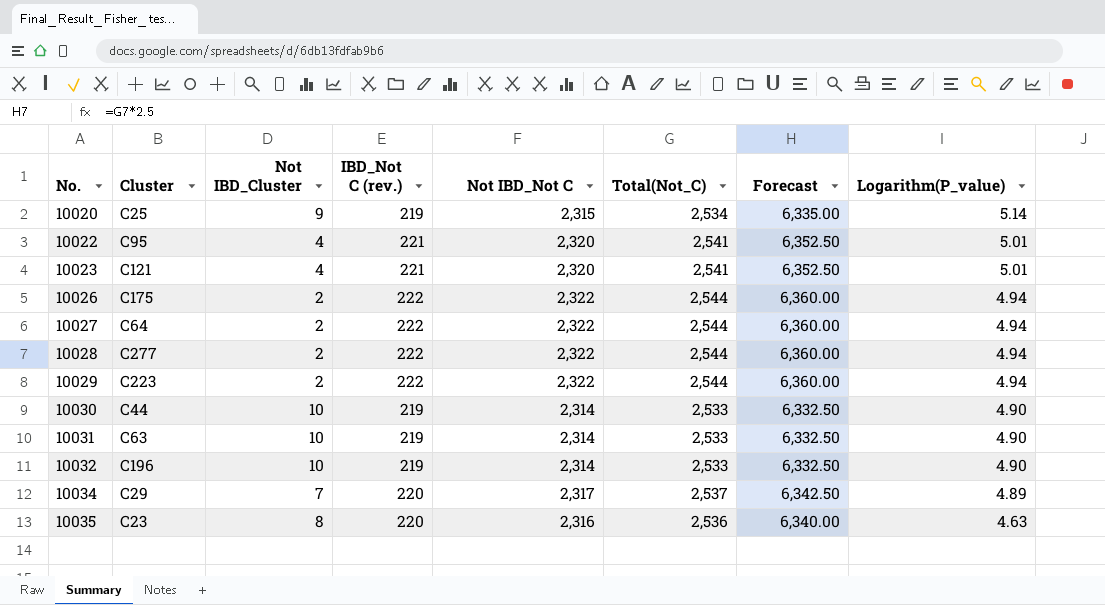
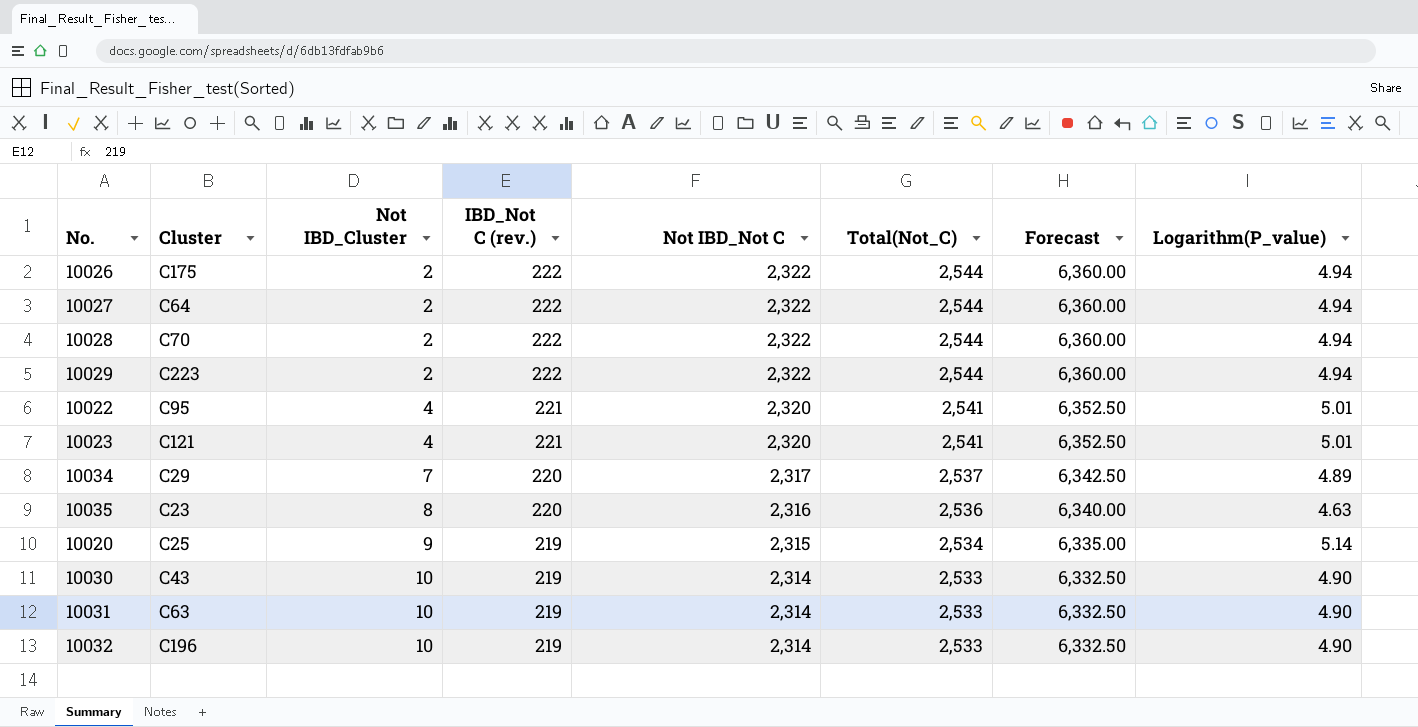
row order: No. ascending -> Not IBD_Cluster ascending
10028 | Cluster: C277 -> C70
10030 | Cluster: C44 -> C43

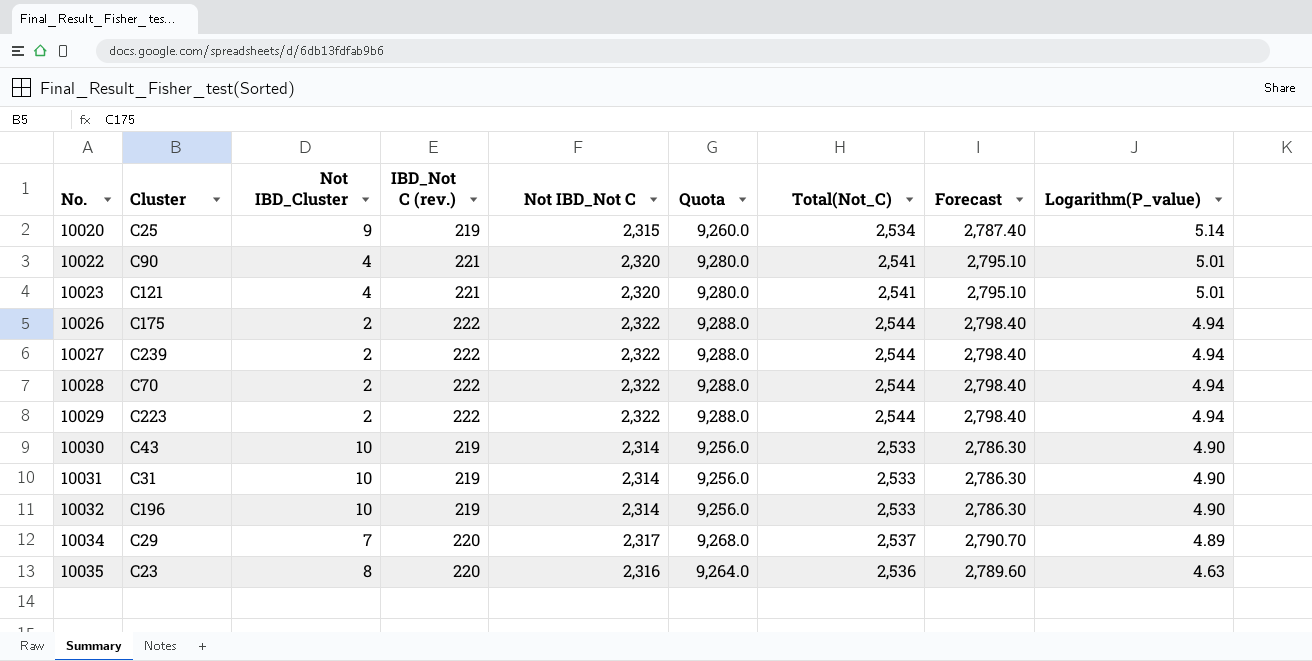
row order: Not IBD_Cluster ascending -> No. ascending
column Quota | formula: none -> [Not IBD_Not C] * 4
column Forecast | formula: [Total(Not_C)] * 2.5 -> [Total(Not_C)] * 1.1
10022 | Cluster: C95 -> C90
10027 | Cluster: C64 -> C239
10031 | Cluster: C63 -> C31

